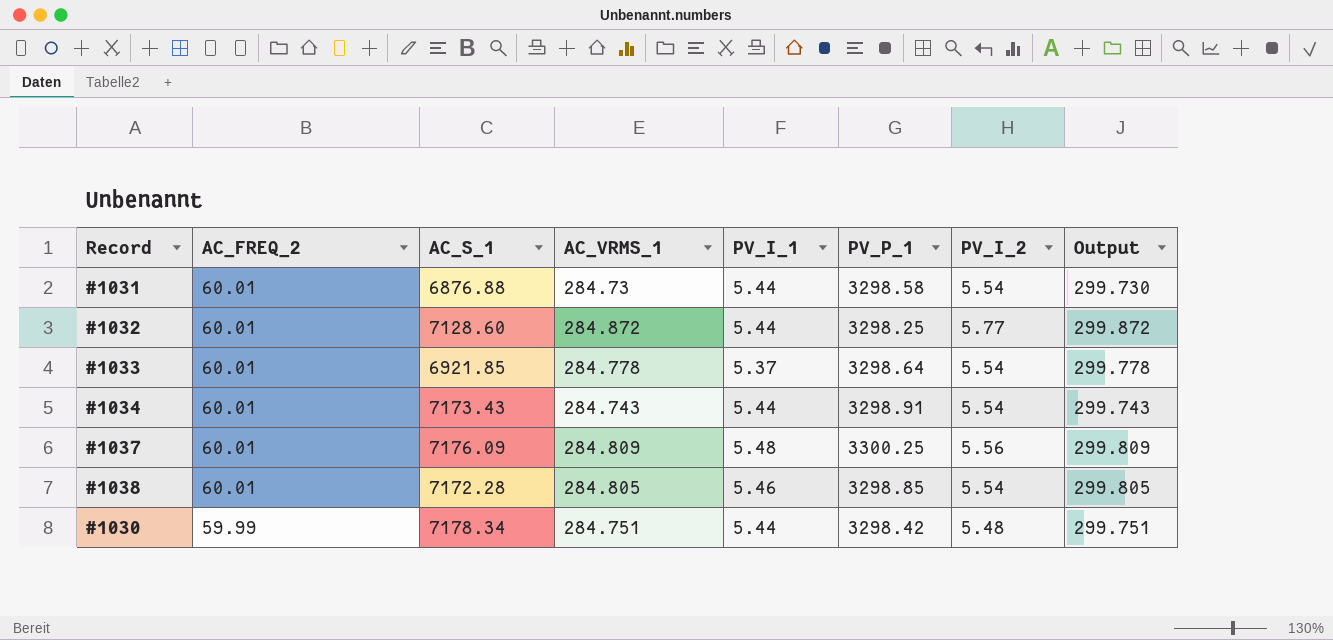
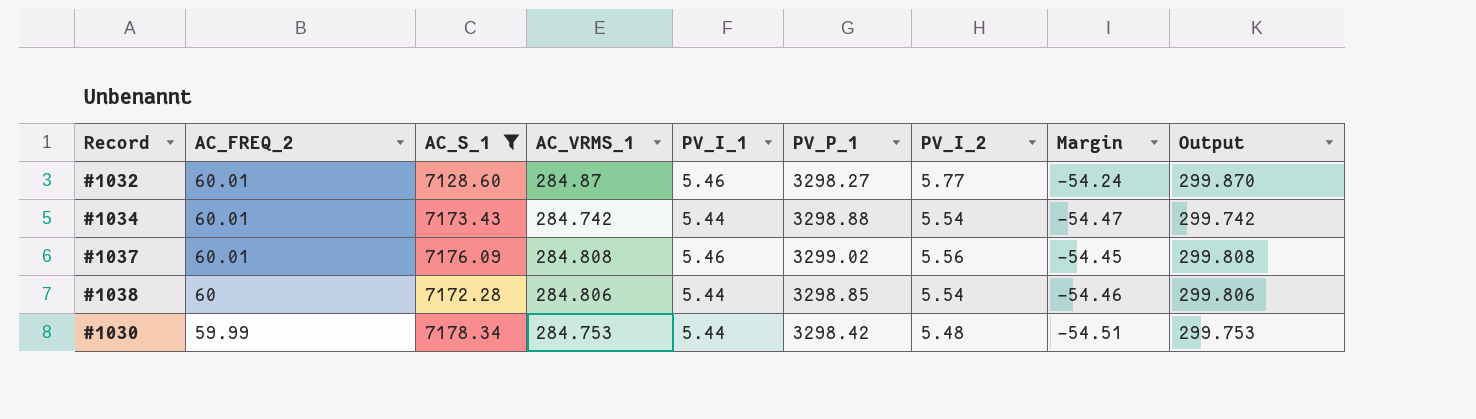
filter: none -> AC_S_1 >= 7128.60
column Margin | formula: none -> [PV_I_2] - [AC_FREQ_2]
#1032 | AC_VRMS_1: 284.872 -> 284.87
#1032 | PV_I_1: 5.44 -> 5.46
#1032 | PV_P_1: 3298.25 -> 3298.27
#1032 | Output: 299.872 -> 299.870
#1034 | AC_VRMS_1: 284.743 -> 284.742
#1034 | PV_P_1: 3298.91 -> 3298.88
#1034 | Output: 299.743 -> 299.742
#1037 | AC_VRMS_1: 284.809 -> 284.808
#1037 | PV_I_1: 5.48 -> 5.46
#1037 | PV_P_1: 3300.25 -> 3299.02
#1037 | Output: 299.809 -> 299.808
#1038 | AC_FREQ_2: 60.01 -> 60
#1038 | AC_VRMS_1: 284.805 -> 284.806
#1038 | PV_I_1: 5.46 -> 5.44
#1038 | Output: 299.805 -> 299.806
#1030 | AC_VRMS_1: 284.751 -> 284.753
#1030 | Output: 299.751 -> 299.753

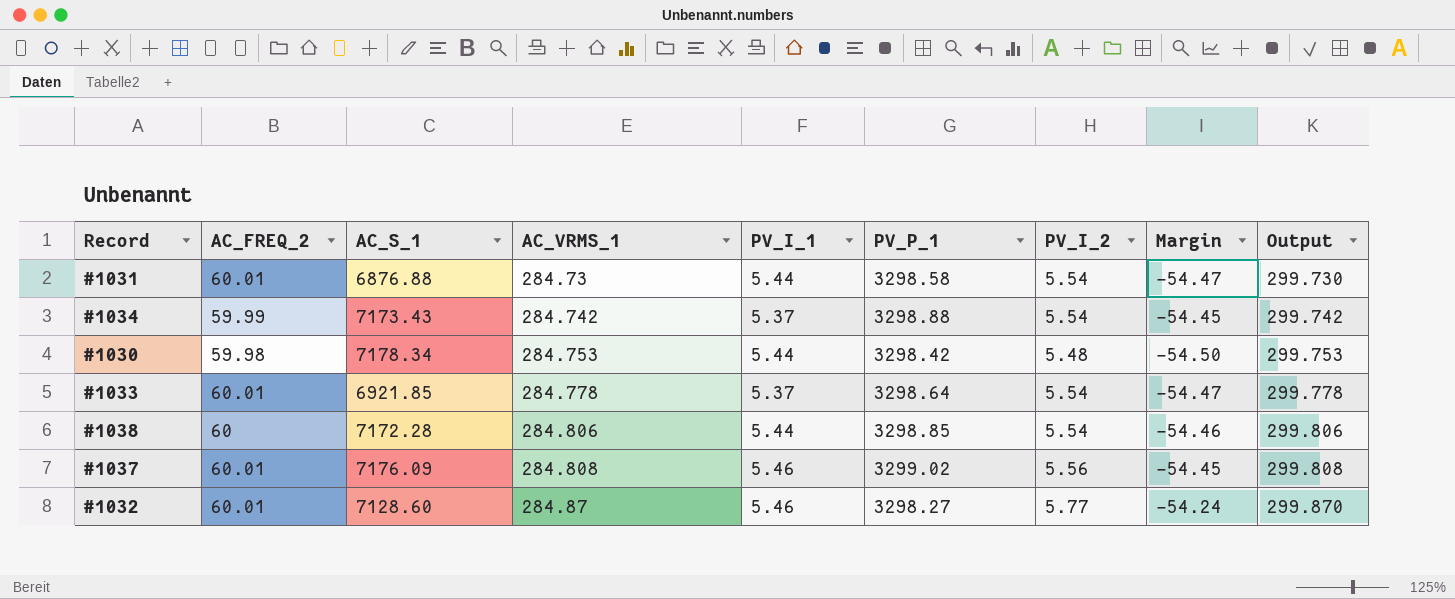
filter: AC_S_1 >= 7128.60 -> none
row order: AC_FREQ_2 descending -> AC_VRMS_1 ascending
#1034 | AC_FREQ_2: 60.01 -> 59.99
#1034 | PV_I_1: 5.44 -> 5.37
#1034 | Margin: -54.47 -> -54.45
#1030 | AC_FREQ_2: 59.99 -> 59.98
#1030 | Margin: -54.51 -> -54.50

